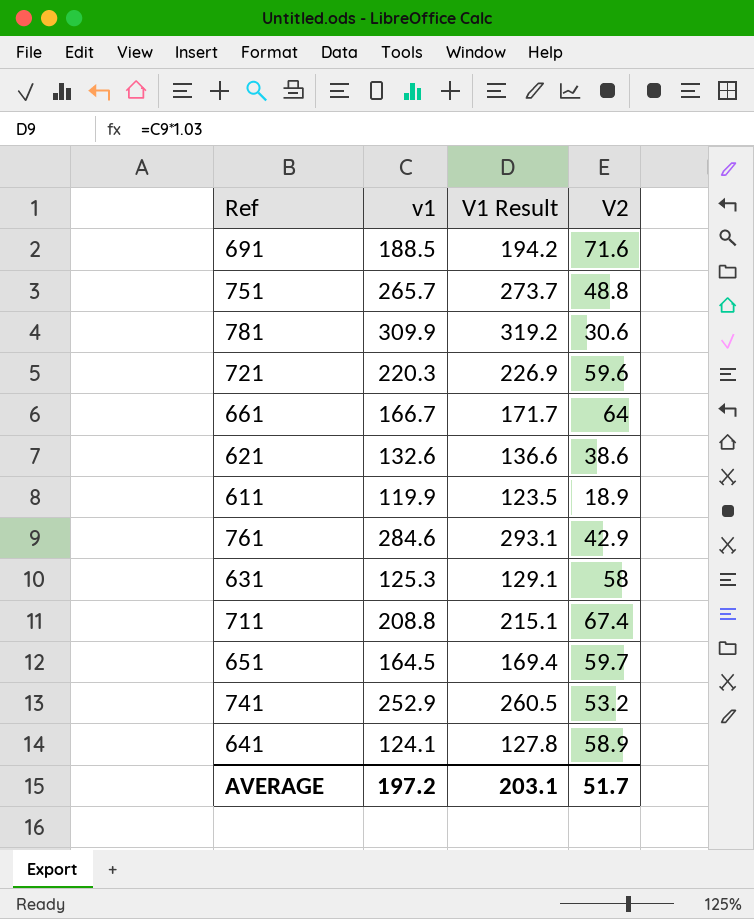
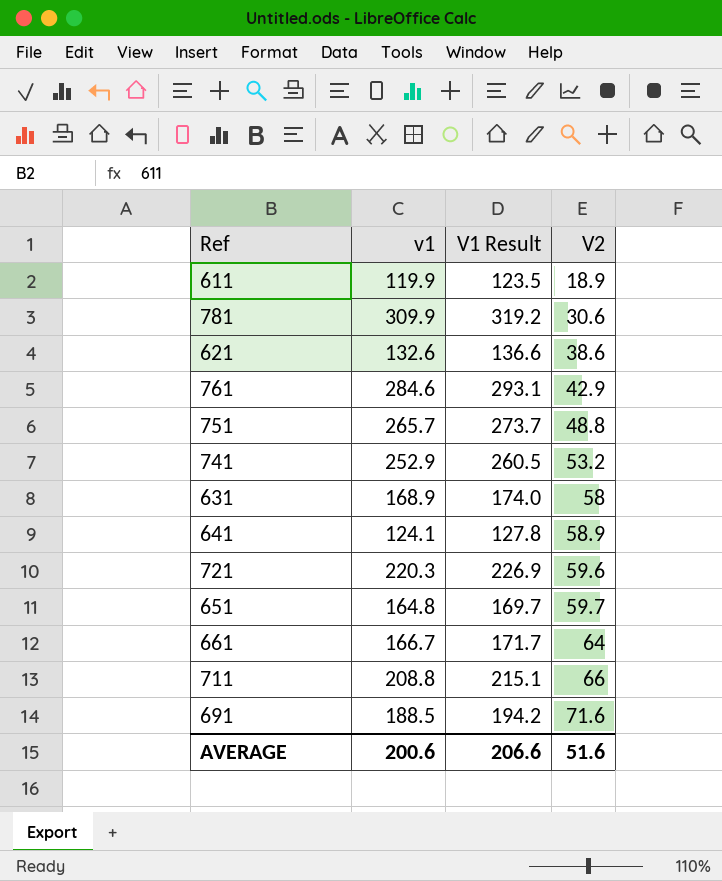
row order: none -> V2 ascending
631 | v1: 125.3 -> 168.9
631 | V1 Result: 129.1 -> 174.0
651 | v1: 164.5 -> 164.8
651 | V1 Result: 169.4 -> 169.7
711 | V2: 67.4 -> 66
AVERAGE | v1: 197.2 -> 200.6
AVERAGE | V1 Result: 203.1 -> 206.6
AVERAGE | V2: 51.7 -> 51.6

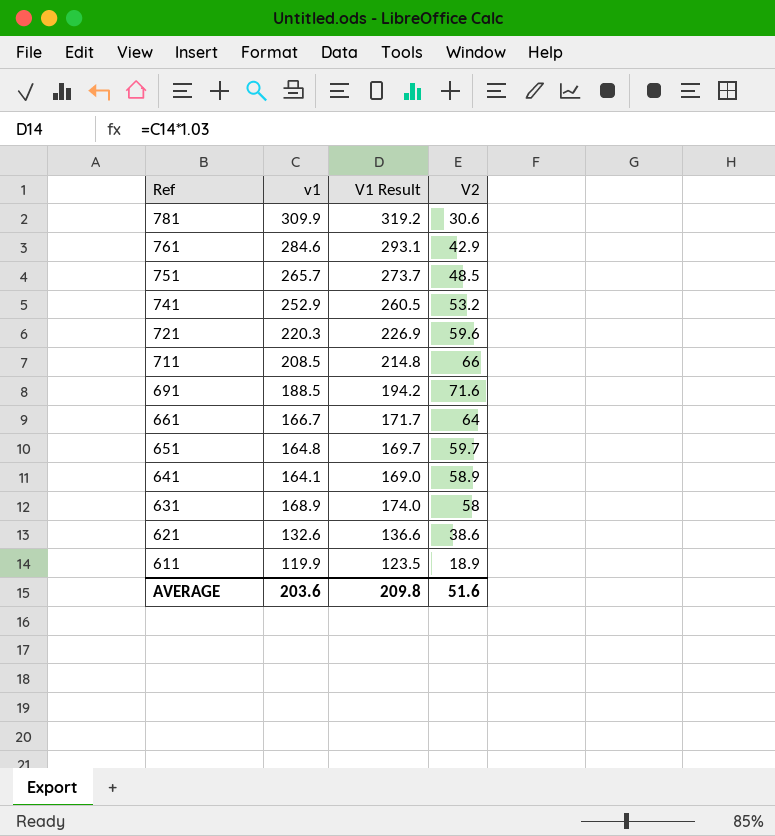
row order: V2 ascending -> Ref descending
751 | V2: 48.8 -> 48.5
711 | v1: 208.8 -> 208.5
711 | V1 Result: 215.1 -> 214.8
641 | v1: 124.1 -> 164.1
641 | V1 Result: 127.8 -> 169.0
AVERAGE | v1: 200.6 -> 203.6
AVERAGE | V1 Result: 206.6 -> 209.8

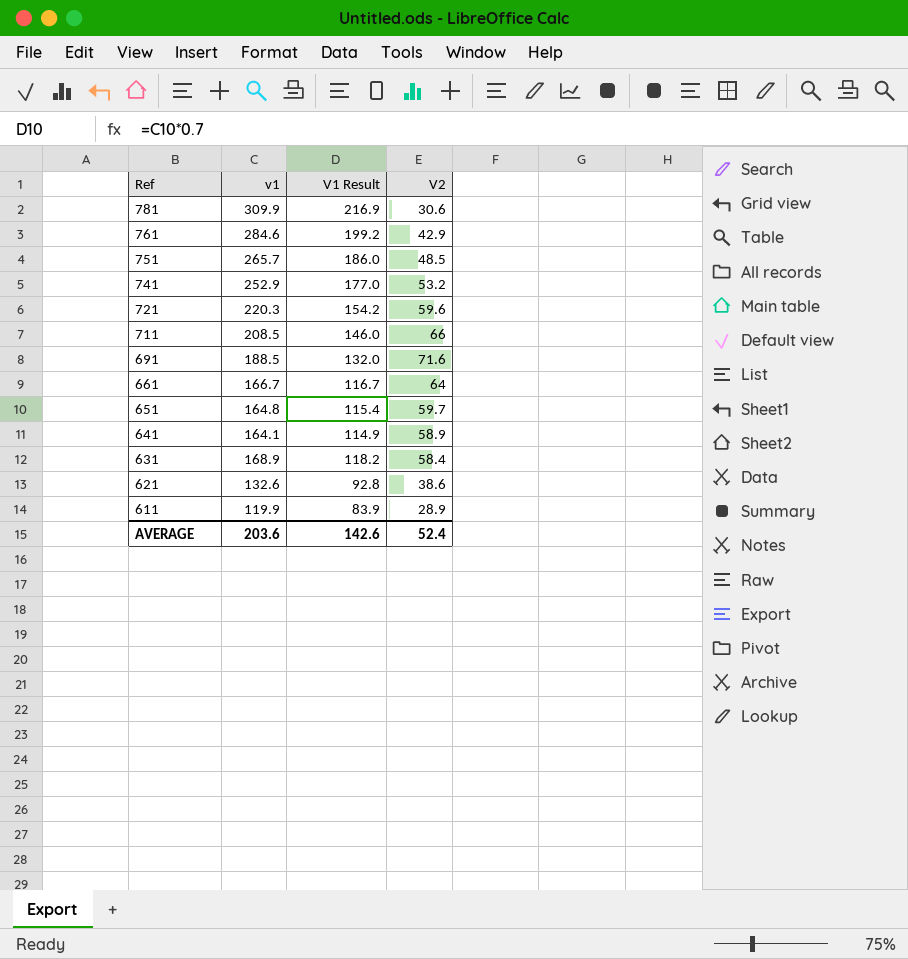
column V1 Result | formula: [v1] * 1.03 -> [v1] * 0.7
631 | V2: 58 -> 58.4
611 | V2: 18.9 -> 28.9
AVERAGE | V1 Result: 209.8 -> 142.6
AVERAGE | V2: 51.6 -> 52.4

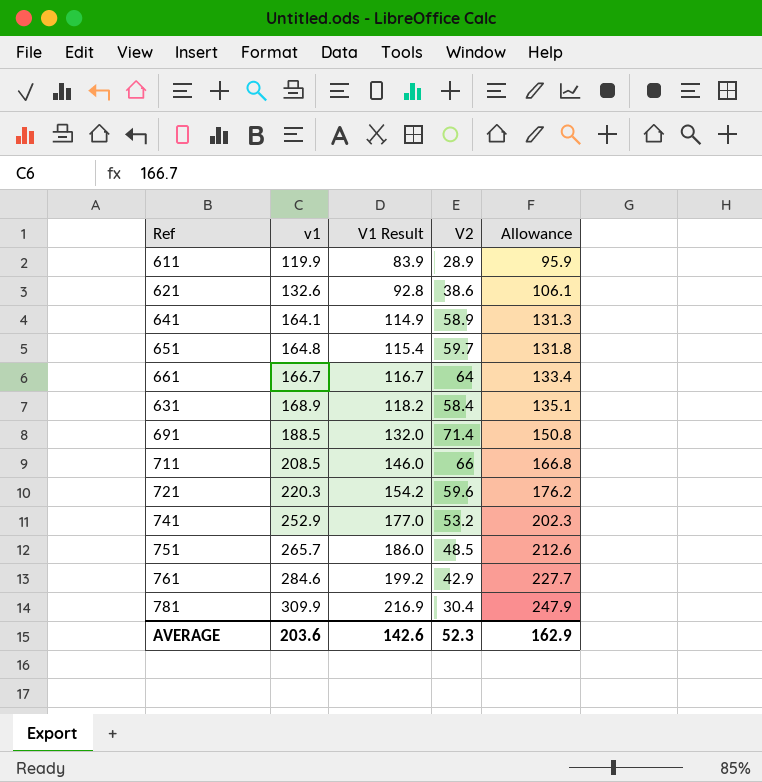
row order: Ref descending -> v1 ascending
column Allowance | formula: none -> [v1] * 0.8
691 | V2: 71.6 -> 71.4
781 | V2: 30.6 -> 30.4
AVERAGE | V2: 52.4 -> 52.3

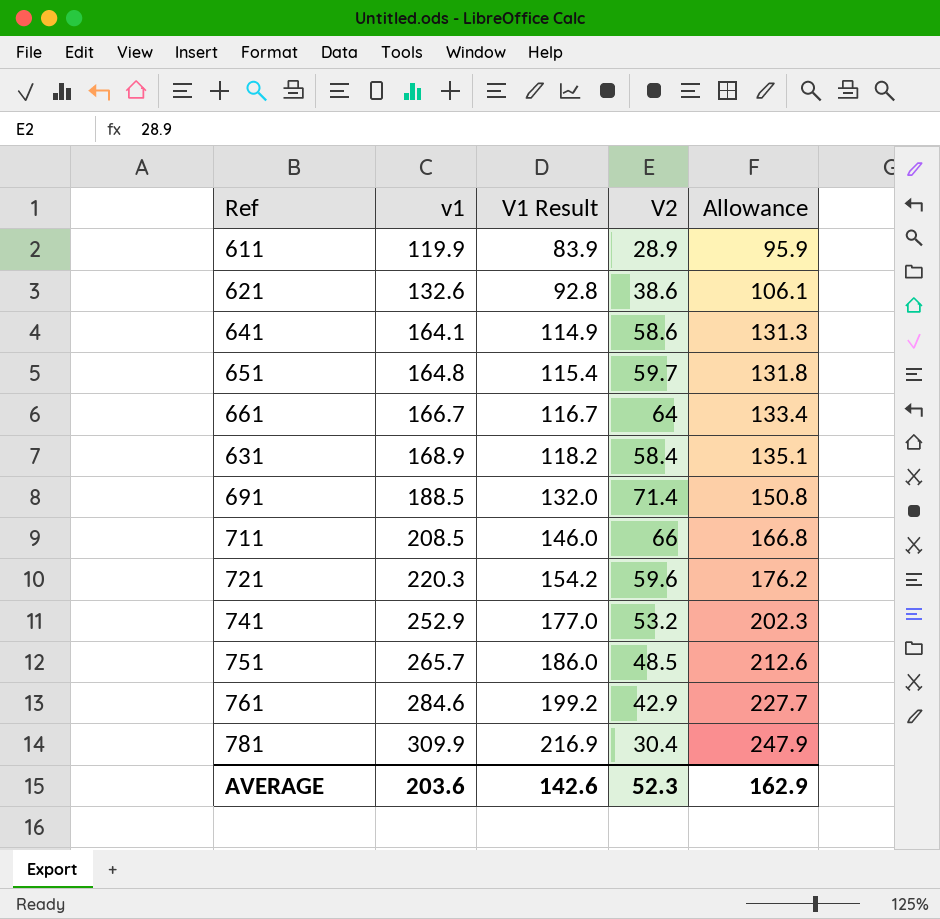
641 | V2: 58.9 -> 58.6

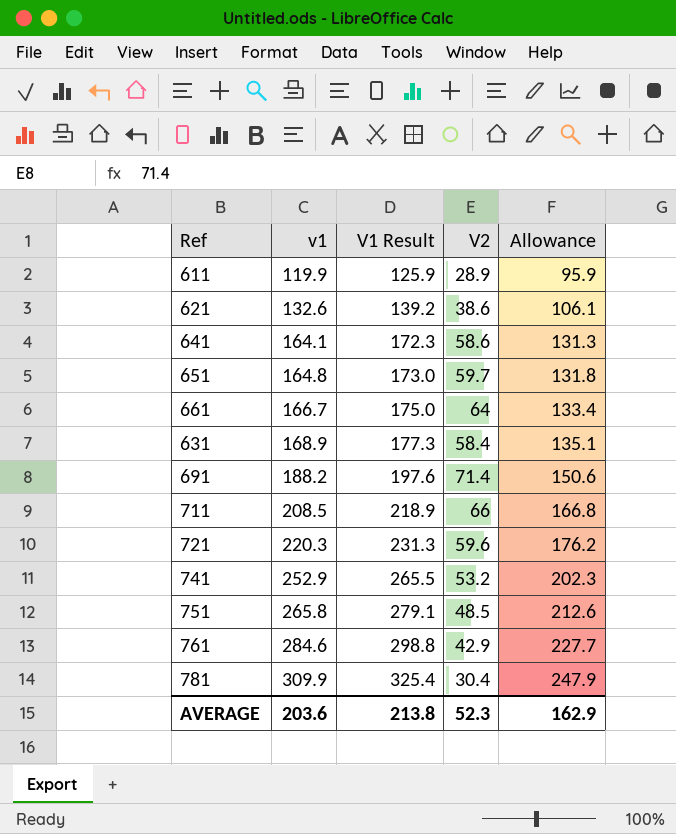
column V1 Result | formula: [v1] * 0.7 -> [v1] * 1.05
691 | v1: 188.5 -> 188.2
691 | Allowance: 150.8 -> 150.6
751 | v1: 265.7 -> 265.8
AVERAGE | V1 Result: 142.6 -> 213.8

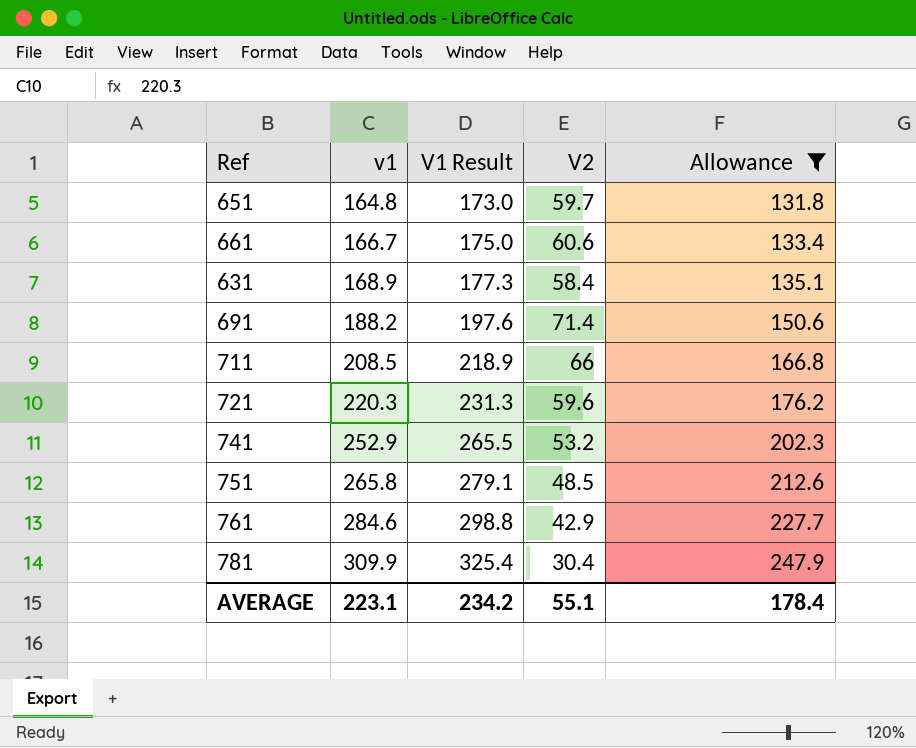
filter: none -> Allowance >= 131.8
661 | V2: 64 -> 60.6
AVERAGE | v1: 203.6 -> 223.1
AVERAGE | V1 Result: 213.8 -> 234.2
AVERAGE | V2: 52.3 -> 55.1
AVERAGE | Allowance: 162.9 -> 178.4

